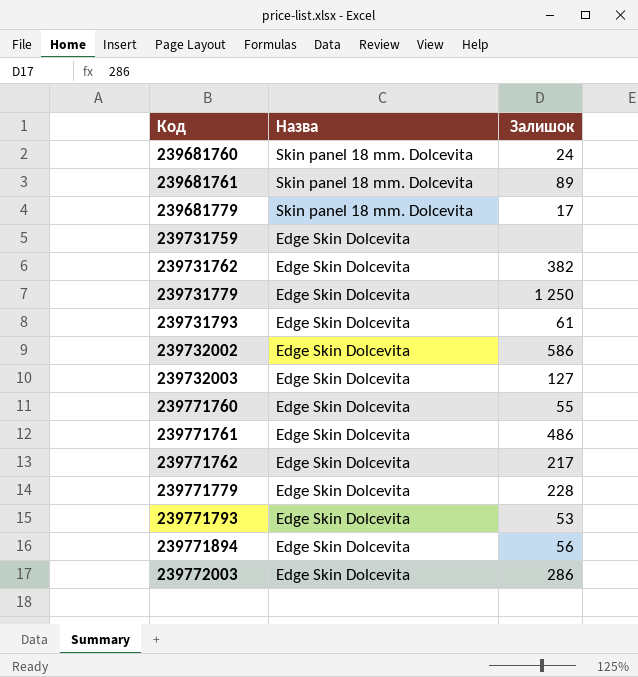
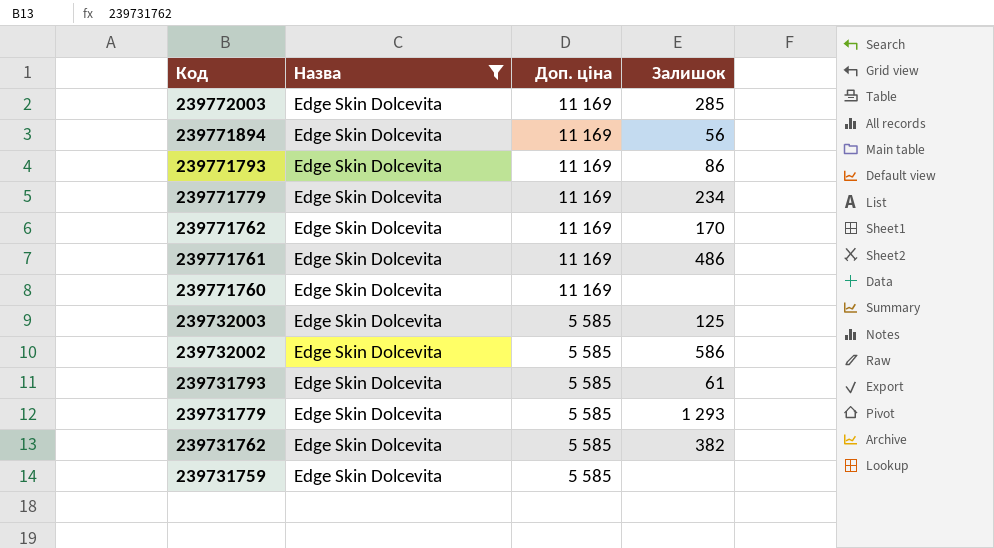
filter: none -> Назва = Edge Skin Dolcevita
row order: Код ascending -> Код descending
column Доп. ціна | position: none -> 3
239772003 | Залишок: 286 -> 285
239771793 | Залишок: 53 -> 86
239771779 | Залишок: 228 -> 234
239771762 | Залишок: 217 -> 170
239771760 | Залишок: 55 -> none
239732003 | Залишок: 127 -> 125
239731779 | Залишок: 1 250 -> 1 293

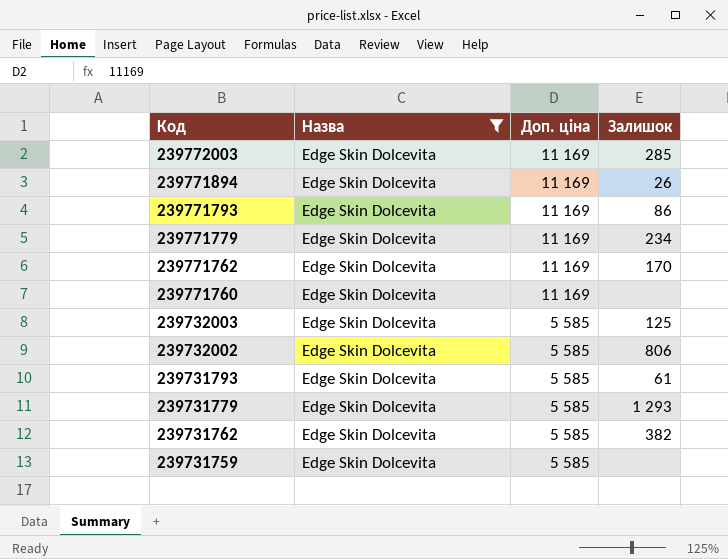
row 239771761: Edge Skin Dolcevita | 11 169 | 486 -> none
239771894 | Залишок: 56 -> 26
239732002 | Залишок: 586 -> 806

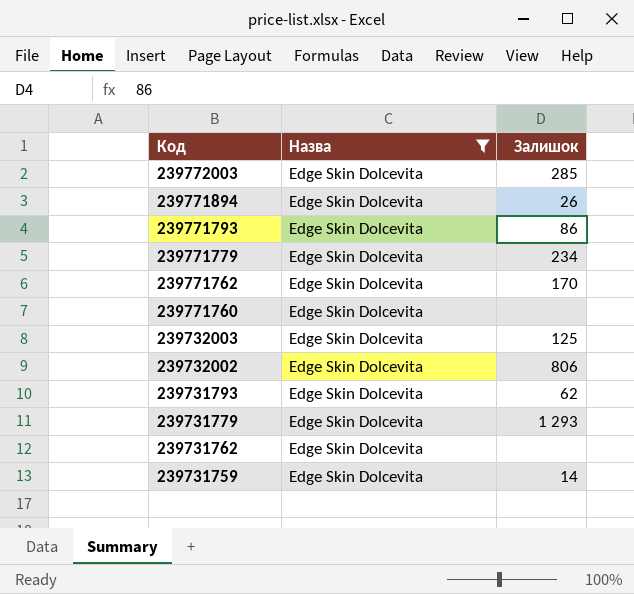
column Доп. ціна | position: 3 -> none
239731793 | Залишок: 61 -> 62
239731762 | Залишок: 382 -> none
239731759 | Залишок: none -> 14

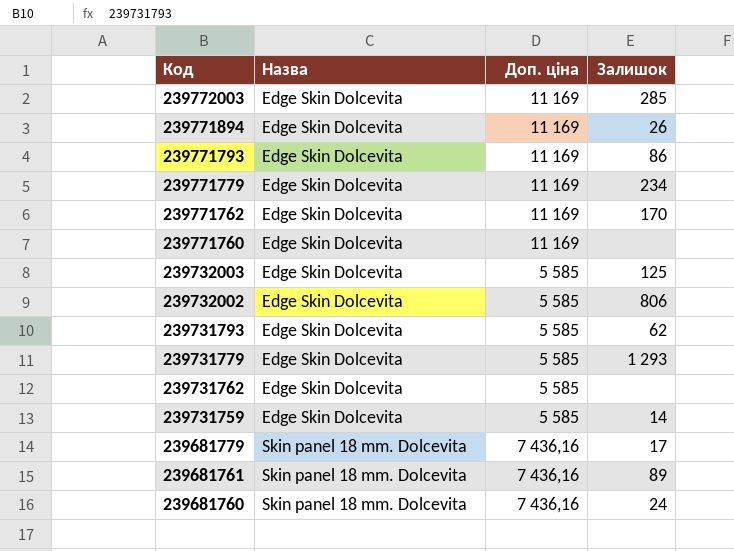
filter: Назва = Edge Skin Dolcevita -> none
column Доп. ціна | position: none -> 3

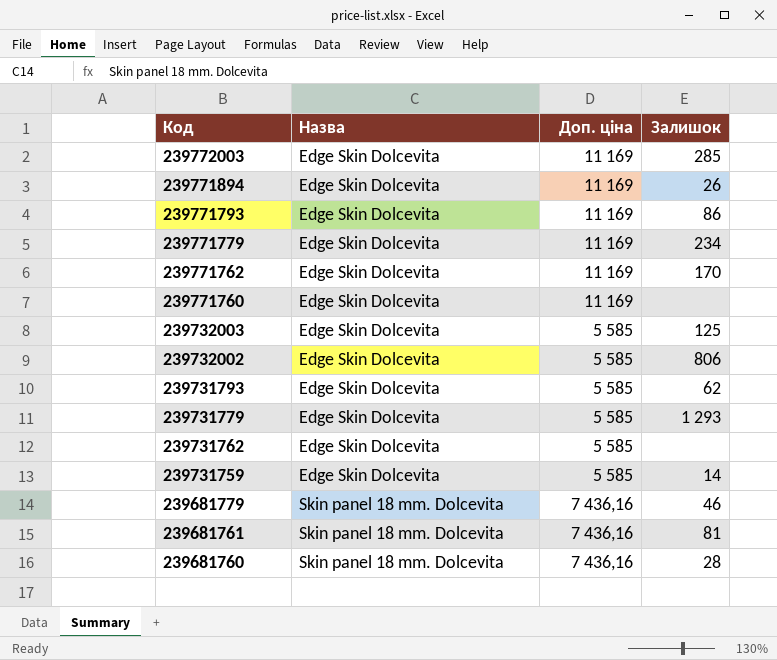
239681779 | Залишок: 17 -> 46
239681761 | Залишок: 89 -> 81
239681760 | Залишок: 24 -> 28

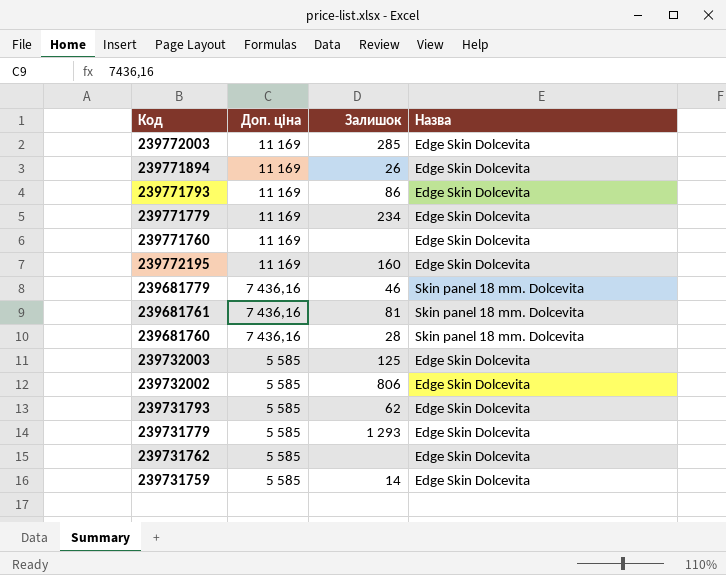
row order: Код descending -> Доп. ціна descending
column Назва | position: 2 -> 4
row 239771762: Edge Skin Dolcevita | 11 169 | 170 -> none
row 239772195: none -> 11 169 | 160 | Edge Skin Dolcevita

